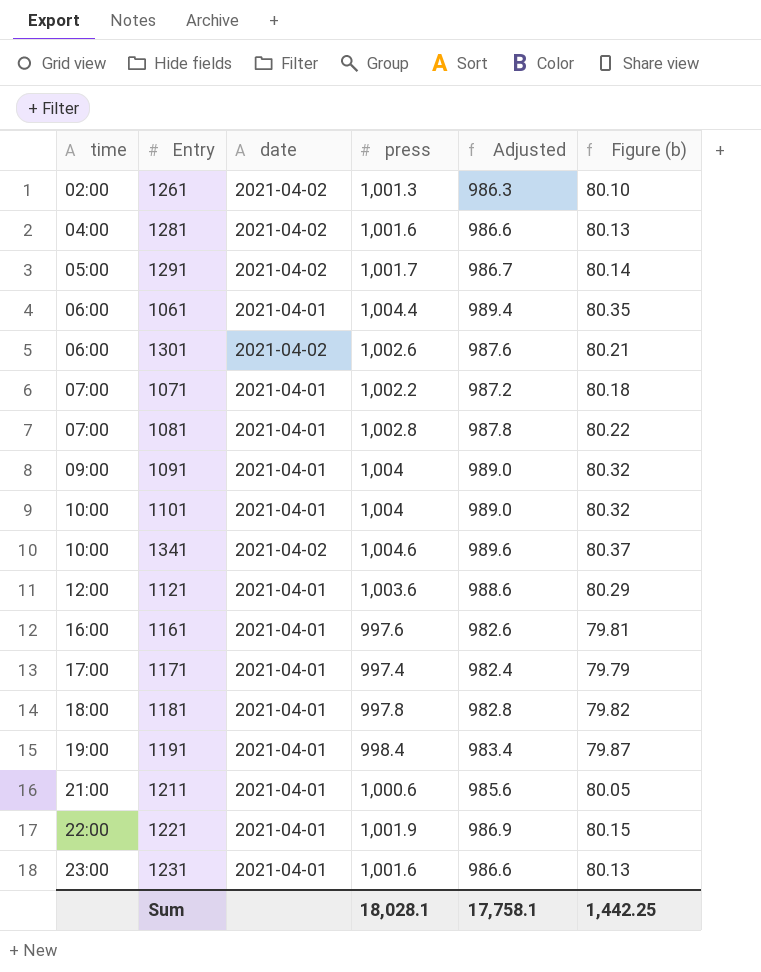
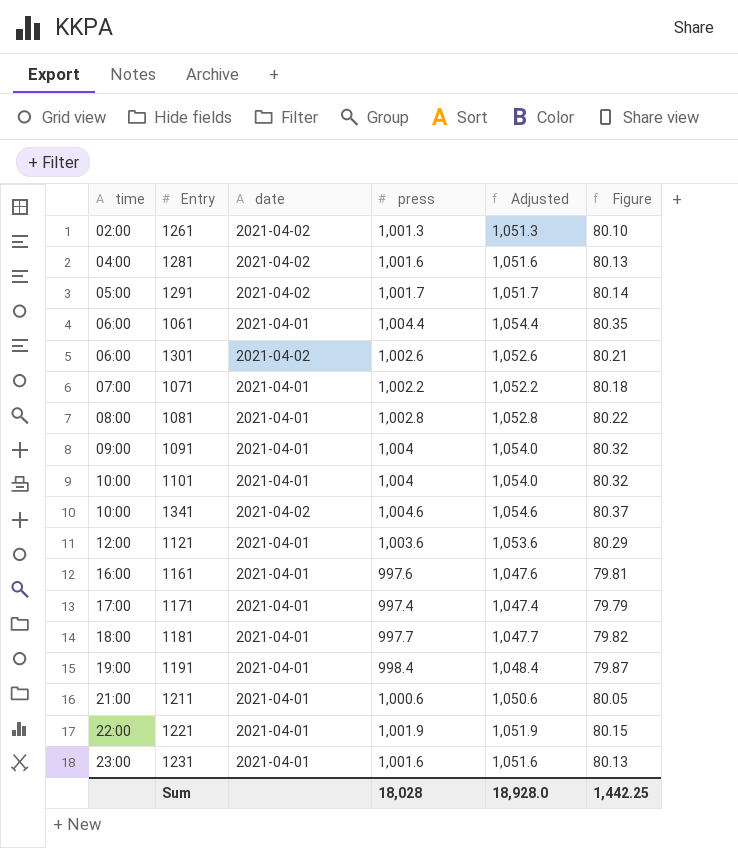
column Adjusted | formula: [press] - 15 -> [press] + 50
column name: Figure (b) -> Figure
1081 | time: 07:00 -> 08:00
1181 | press: 997.8 -> 997.7
Sum | press: 18,028.1 -> 18,028
Sum | Adjusted: 17,758.1 -> 18,928.0

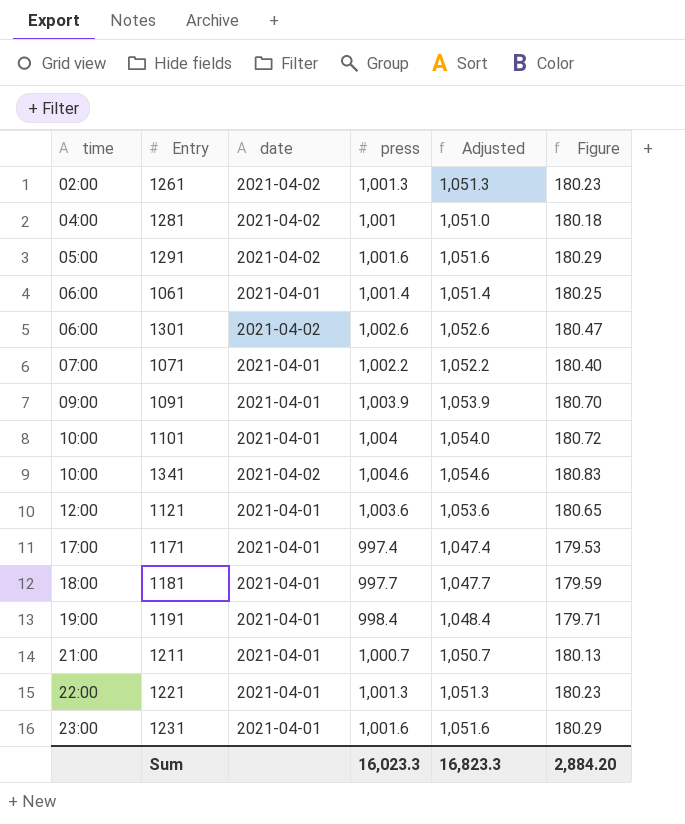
column Figure | formula: [press] * 0.08 -> [press] * 0.18
row 1081: 08:00 | 2021-04-01 | 1,002.8 | 1,052.8 | 80.22 -> none
row 1161: 16:00 | 2021-04-01 | 997.6 | 1,047.6 | 79.81 -> none
1281 | press: 1,001.6 -> 1,001
1281 | Adjusted: 1,051.6 -> 1,051.0
1291 | press: 1,001.7 -> 1,001.6
1291 | Adjusted: 1,051.7 -> 1,051.6
1061 | press: 1,004.4 -> 1,001.4
1061 | Adjusted: 1,054.4 -> 1,051.4
1091 | press: 1,004 -> 1,003.9
1091 | Adjusted: 1,054.0 -> 1,053.9
1211 | press: 1,000.6 -> 1,000.7
1211 | Adjusted: 1,050.6 -> 1,050.7
1221 | press: 1,001.9 -> 1,001.3
1221 | Adjusted: 1,051.9 -> 1,051.3
Sum | press: 18,028 -> 16,023.3
Sum | Adjusted: 18,928.0 -> 16,823.3
Sum | Figure: 1,442.25 -> 2,884.20

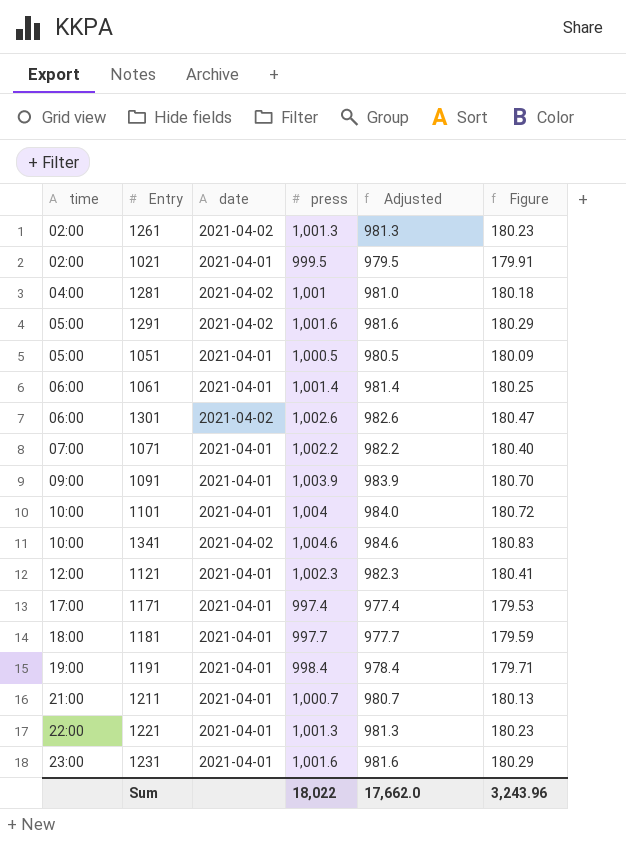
column Adjusted | formula: [press] + 50 -> [press] - 20
row 1021: none -> 02:00 | 2021-04-01 | 999.5 | 979.5 | 179.91
row 1051: none -> 05:00 | 2021-04-01 | 1,000.5 | 980.5 | 180.09
1121 | press: 1,003.6 -> 1,002.3
1121 | Figure: 180.65 -> 180.41
Sum | press: 16,023.3 -> 18,022
Sum | Adjusted: 16,823.3 -> 17,662.0
Sum | Figure: 2,884.20 -> 3,243.96

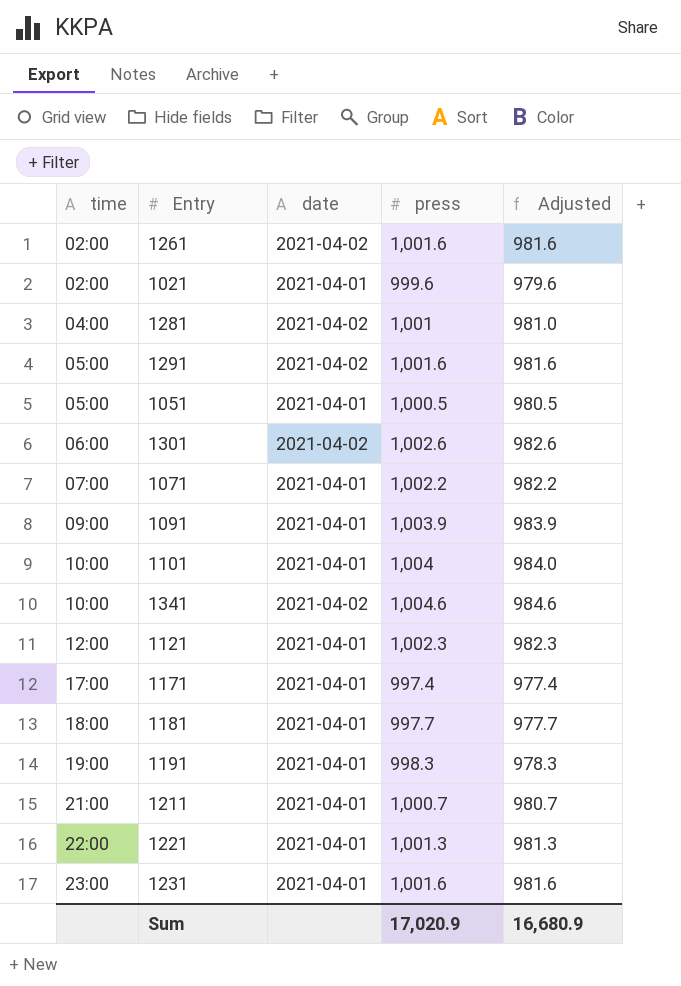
column Figure | formula: [press] * 0.18 -> none
row 1061: 06:00 | 2021-04-01 | 1,001.4 | 981.4 | 180.25 -> none
1261 | press: 1,001.3 -> 1,001.6
1261 | Adjusted: 981.3 -> 981.6
1021 | press: 999.5 -> 999.6
1021 | Adjusted: 979.5 -> 979.6
1191 | press: 998.4 -> 998.3
1191 | Adjusted: 978.4 -> 978.3
Sum | press: 18,022 -> 17,020.9
Sum | Adjusted: 17,662.0 -> 16,680.9

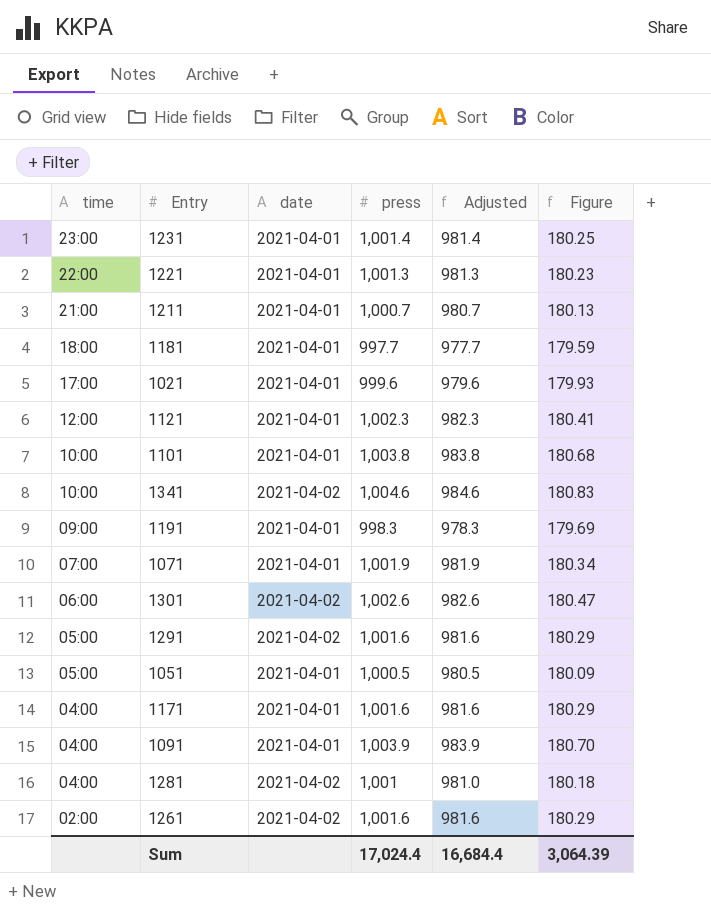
row order: time ascending -> time descending
column Figure | formula: none -> [press] * 0.18
1231 | press: 1,001.6 -> 1,001.4
1231 | Adjusted: 981.6 -> 981.4
1021 | time: 02:00 -> 17:00
1101 | press: 1,004 -> 1,003.8
1101 | Adjusted: 984.0 -> 983.8
1191 | time: 19:00 -> 09:00
1071 | press: 1,002.2 -> 1,001.9
1071 | Adjusted: 982.2 -> 981.9
1171 | time: 17:00 -> 04:00
1171 | press: 997.4 -> 1,001.6
1171 | Adjusted: 977.4 -> 981.6
1091 | time: 09:00 -> 04:00
Sum | press: 17,020.9 -> 17,024.4
Sum | Adjusted: 16,680.9 -> 16,684.4

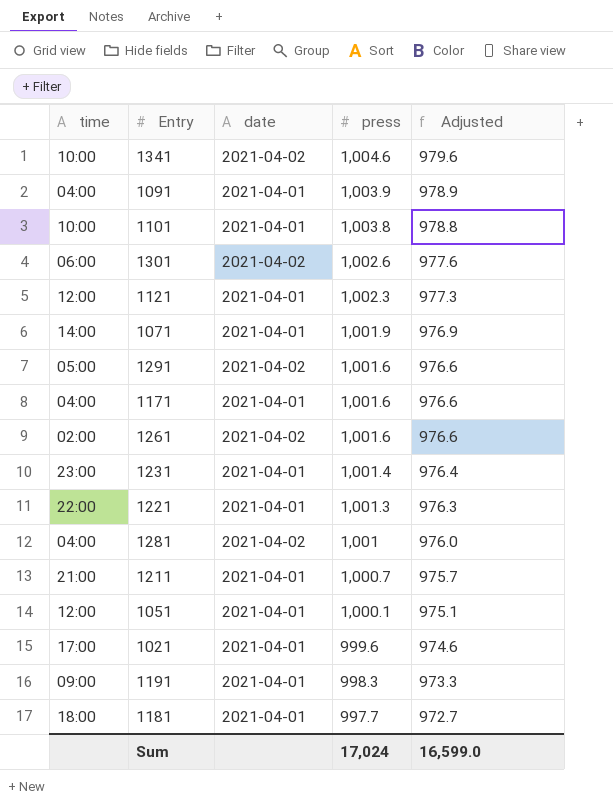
row order: time descending -> press descending
column Figure | formula: [press] * 0.18 -> none
column Adjusted | formula: [press] - 20 -> [press] - 25
1071 | time: 07:00 -> 14:00
1051 | time: 05:00 -> 12:00
1051 | press: 1,000.5 -> 1,000.1
Sum | press: 17,024.4 -> 17,024
Sum | Adjusted: 16,684.4 -> 16,599.0

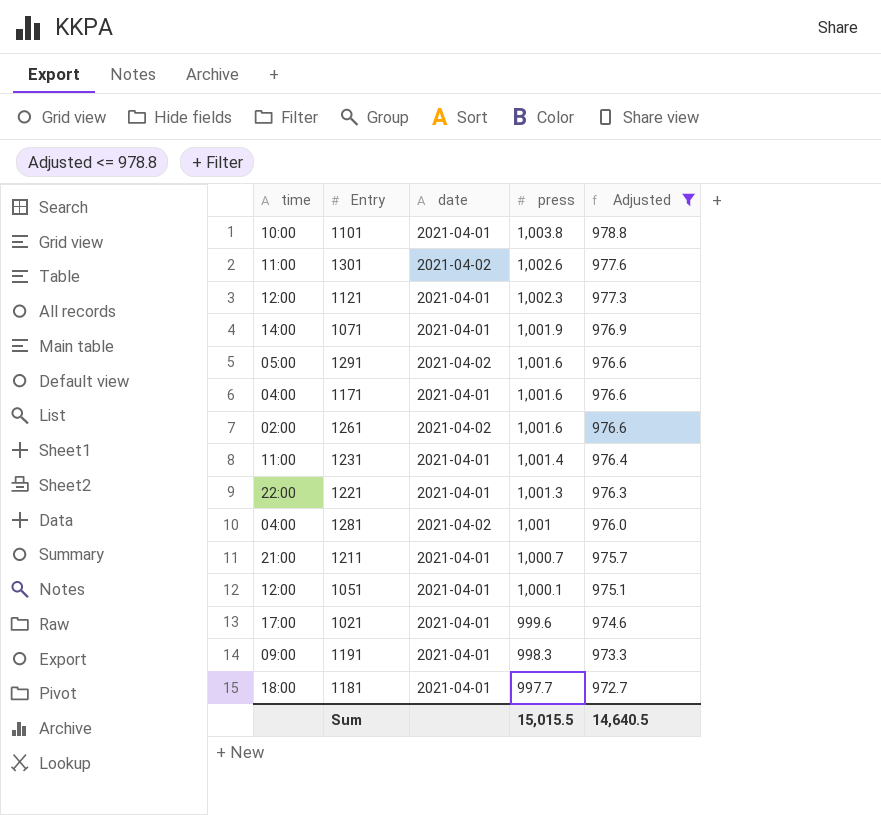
filter: none -> Adjusted <= 978.8
1301 | time: 06:00 -> 11:00
1231 | time: 23:00 -> 11:00
Sum | press: 17,024 -> 15,015.5
Sum | Adjusted: 16,599.0 -> 14,640.5

